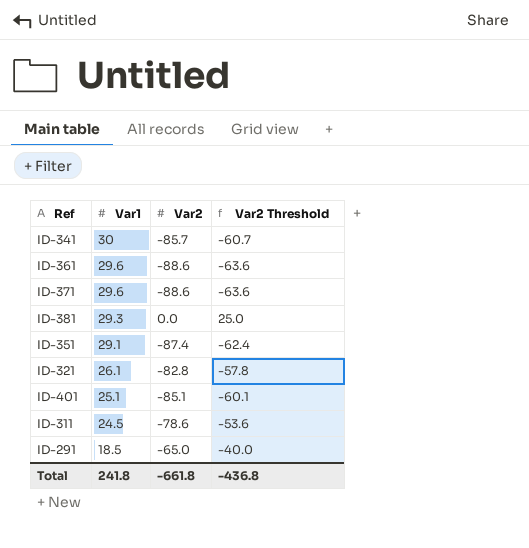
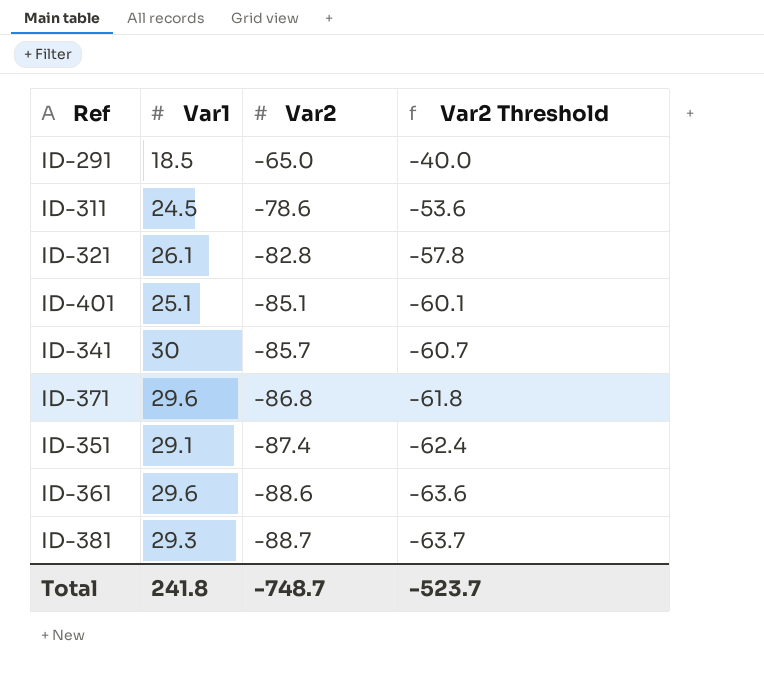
row order: Var1 descending -> Var2 descending
ID-371 | Var2: -88.6 -> -86.8
ID-371 | Var2 Threshold: -63.6 -> -61.8
ID-381 | Var2: 0.0 -> -88.7
ID-381 | Var2 Threshold: 25.0 -> -63.7
Total | Var2: -661.8 -> -748.7
Total | Var2 Threshold: -436.8 -> -523.7

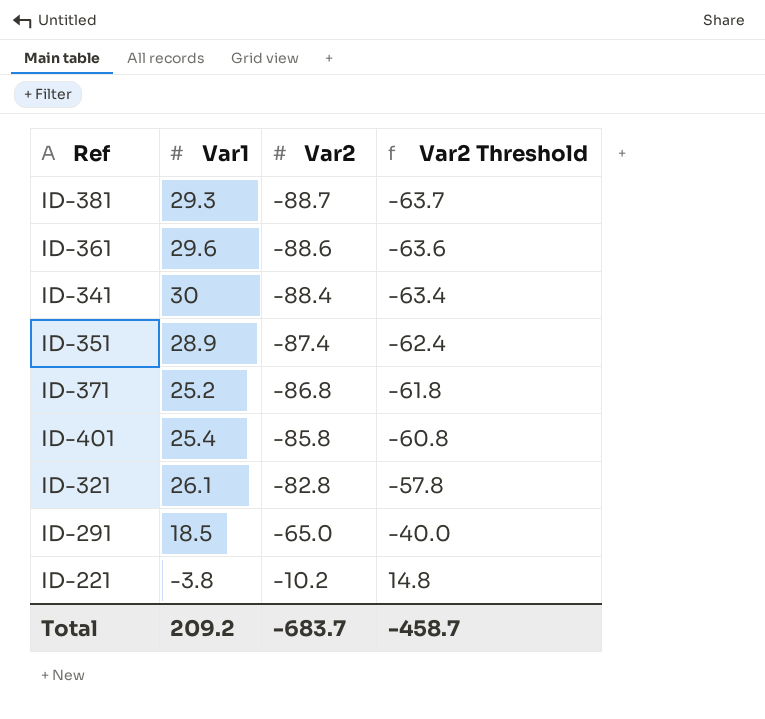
row order: Var2 descending -> Var2 ascending
row ID-311: 24.5 | -78.6 | -53.6 -> none
ID-341 | Var2: -85.7 -> -88.4
ID-341 | Var2 Threshold: -60.7 -> -63.4
ID-351 | Var1: 29.1 -> 28.9
ID-371 | Var1: 29.6 -> 25.2
ID-401 | Var1: 25.1 -> 25.4
ID-401 | Var2: -85.1 -> -85.8
ID-401 | Var2 Threshold: -60.1 -> -60.8
row ID-221: none -> -3.8 | -10.2 | 14.8
Total | Var1: 241.8 -> 209.2
Total | Var2: -748.7 -> -683.7
Total | Var2 Threshold: -523.7 -> -458.7

